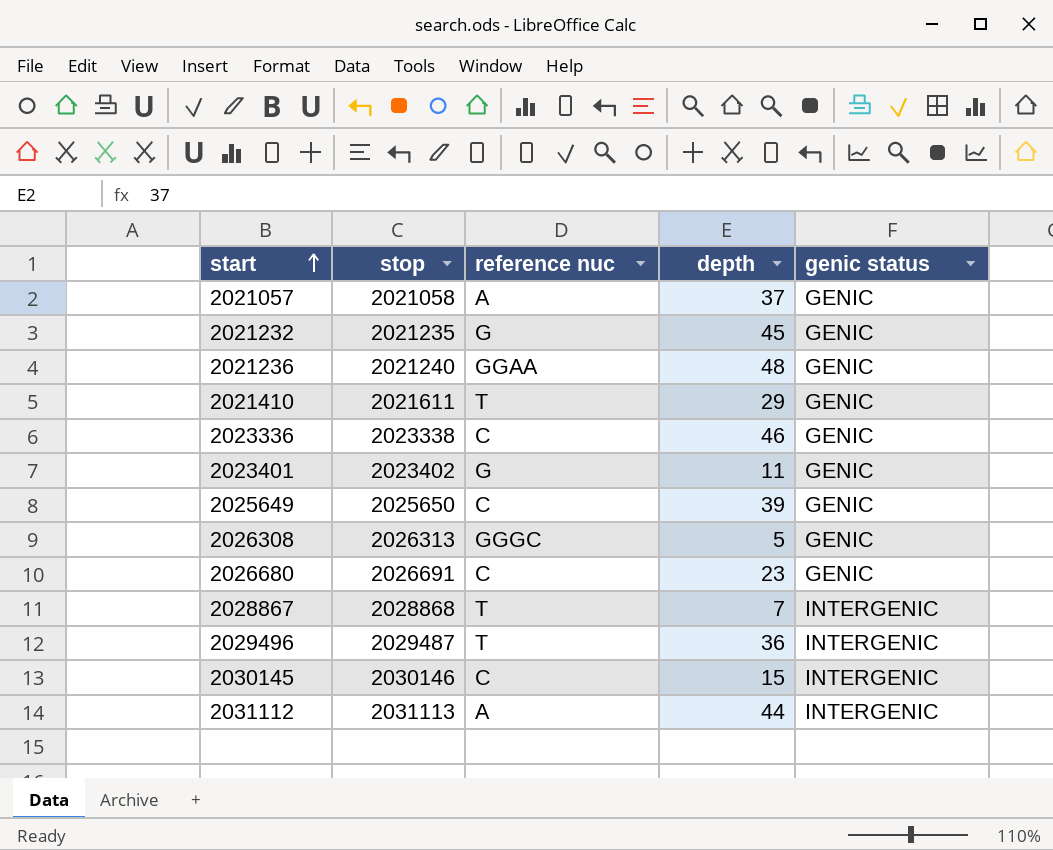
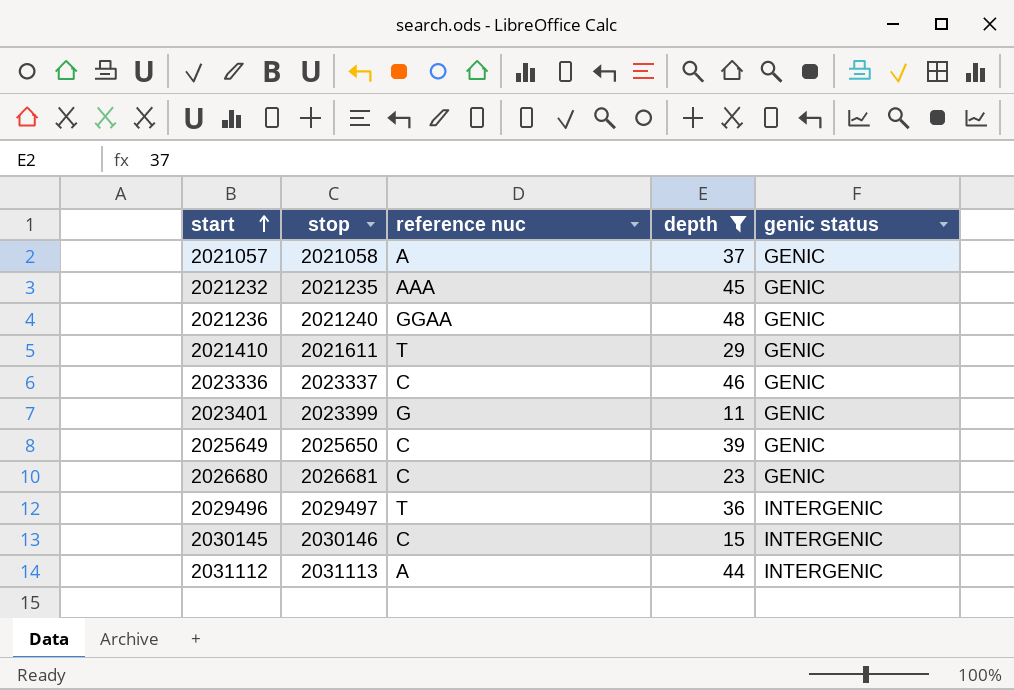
filter: none -> depth >= 11
2021232 | reference nuc: G -> AAA
2023336 | stop: 2023338 -> 2023337
2023401 | stop: 2023402 -> 2023399
2026680 | stop: 2026691 -> 2026681
2029496 | stop: 2029487 -> 2029497

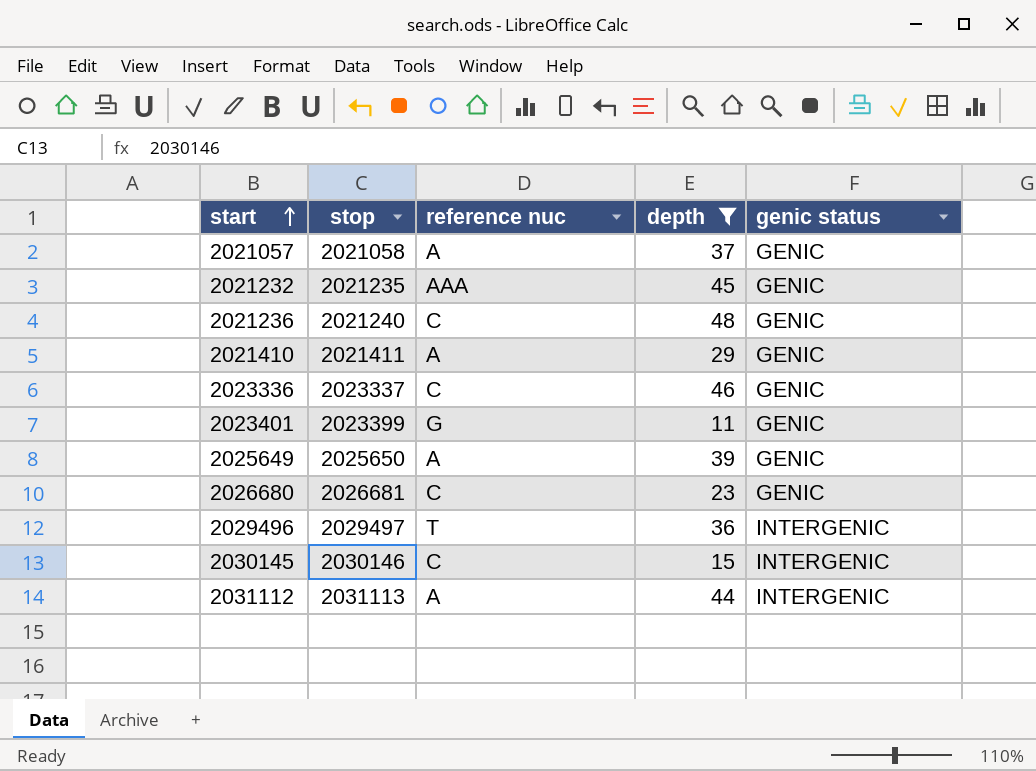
2021236 | reference nuc: GGAA -> C
2021410 | stop: 2021611 -> 2021411
2021410 | reference nuc: T -> A
2025649 | reference nuc: C -> A

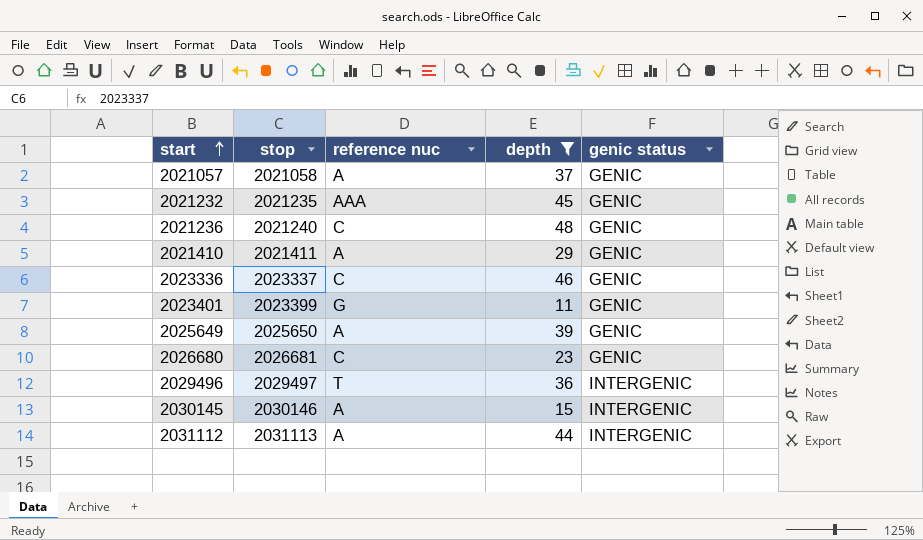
2030145 | reference nuc: C -> A

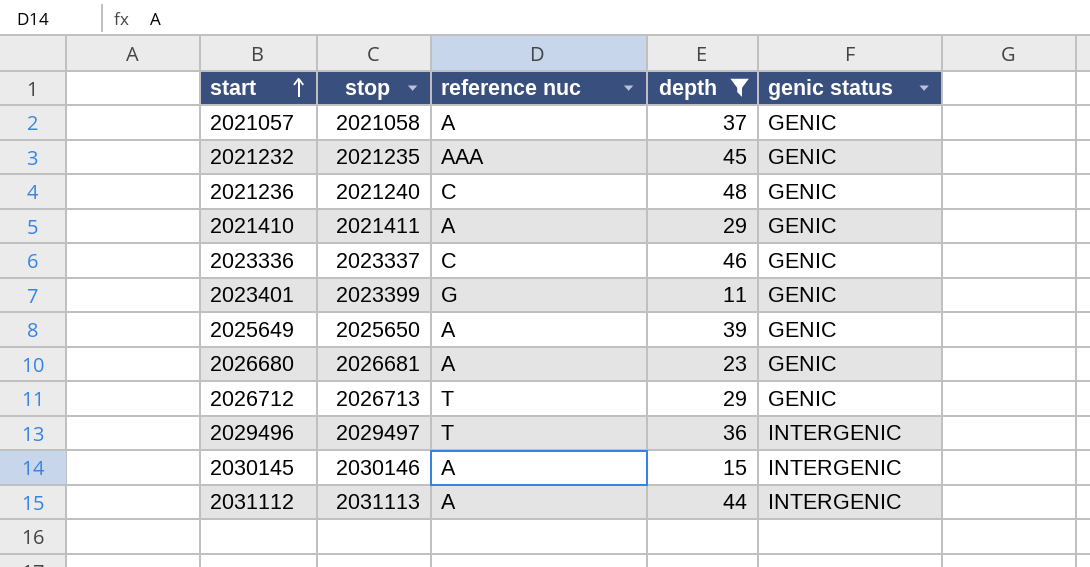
2026680 | reference nuc: C -> A
row 2026712: none -> 2026713 | T | 29 | GENIC

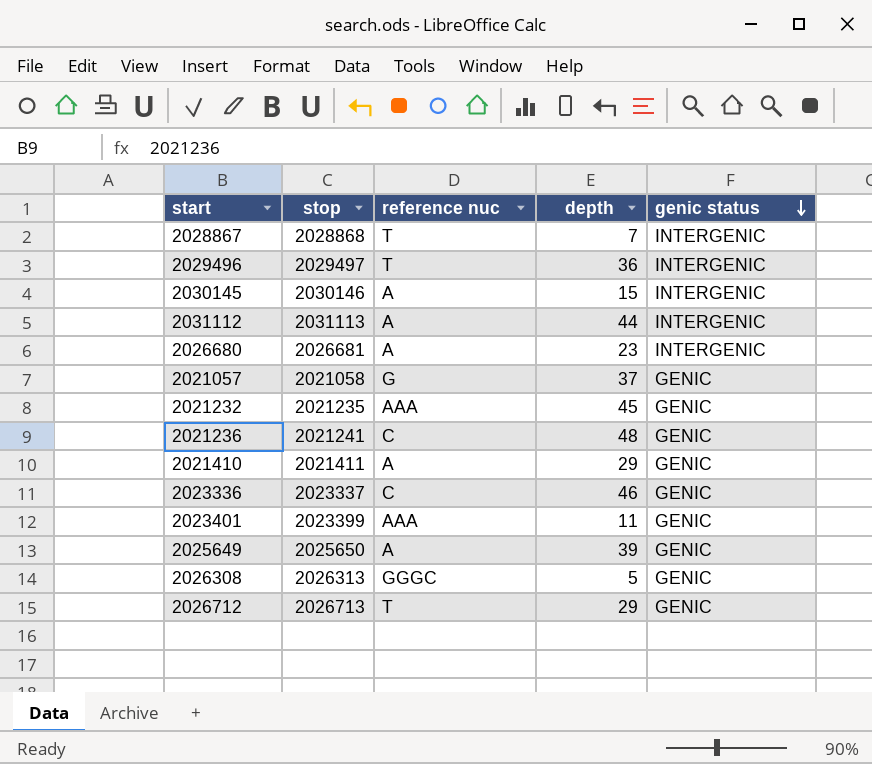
filter: depth >= 11 -> none
row order: start ascending -> genic status descending
2026680 | genic status: GENIC -> INTERGENIC
2021057 | reference nuc: A -> G
2021236 | stop: 2021240 -> 2021241
2023401 | reference nuc: G -> AAA

